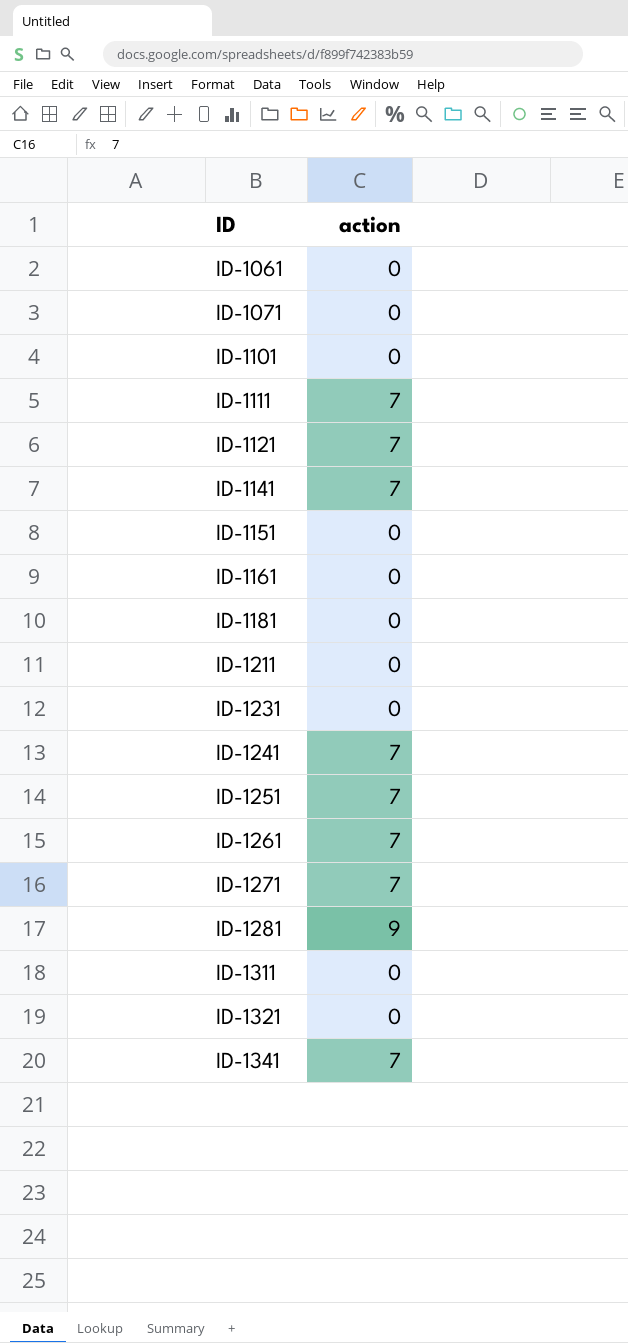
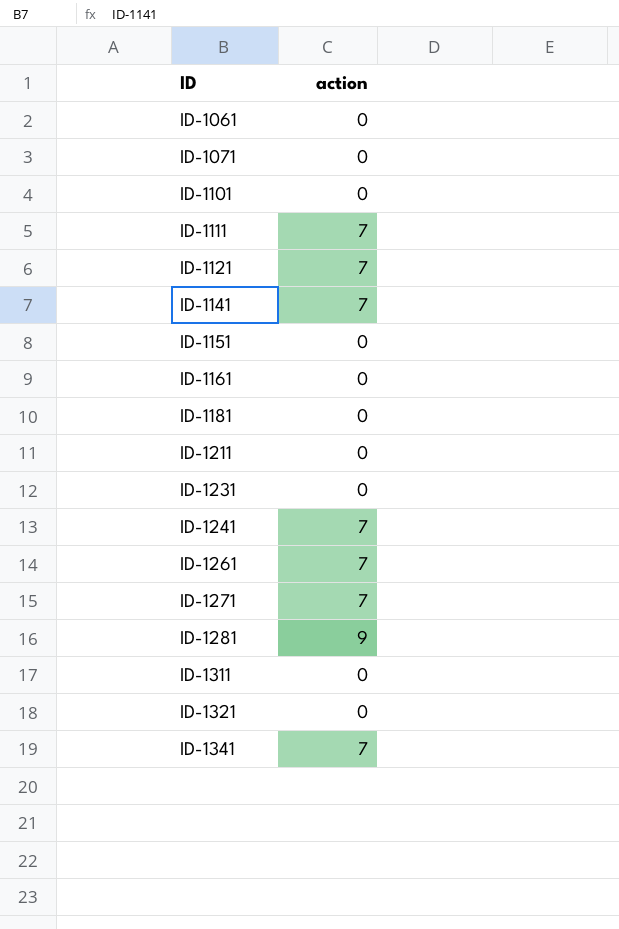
row ID-1251: 7 -> none

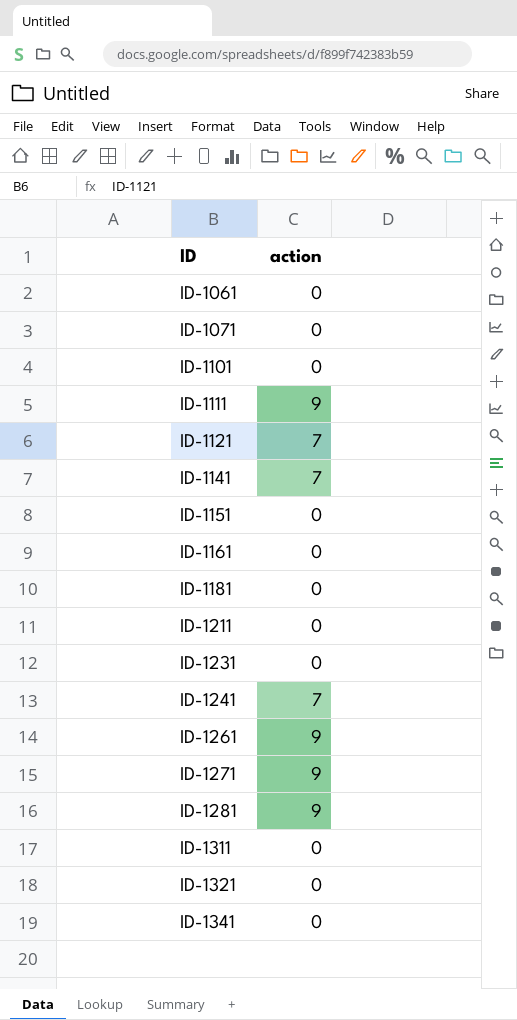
ID-1111 | action: 7 -> 9
ID-1261 | action: 7 -> 9
ID-1271 | action: 7 -> 9
ID-1341 | action: 7 -> 0

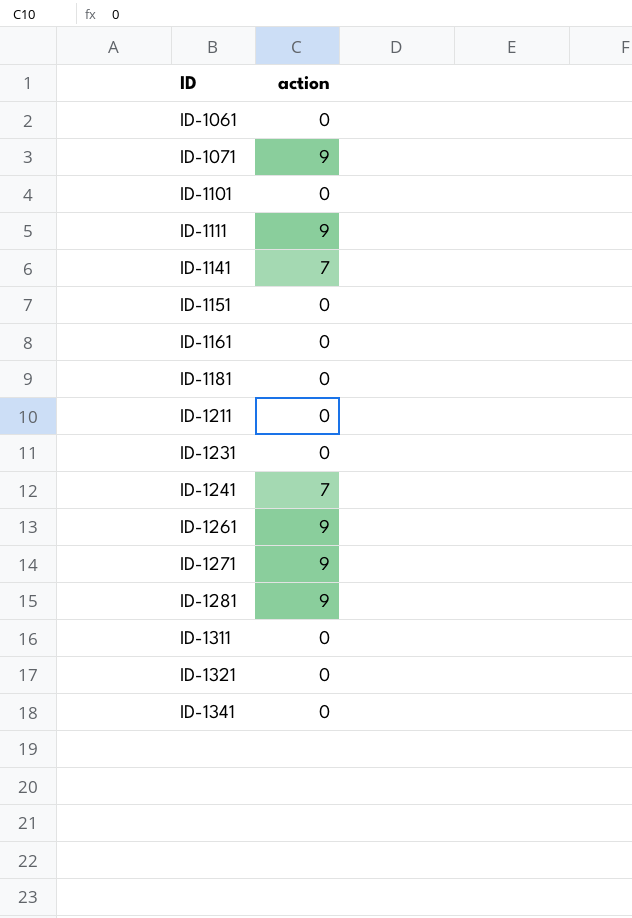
row ID-1121: 7 -> none
ID-1071 | action: 0 -> 9

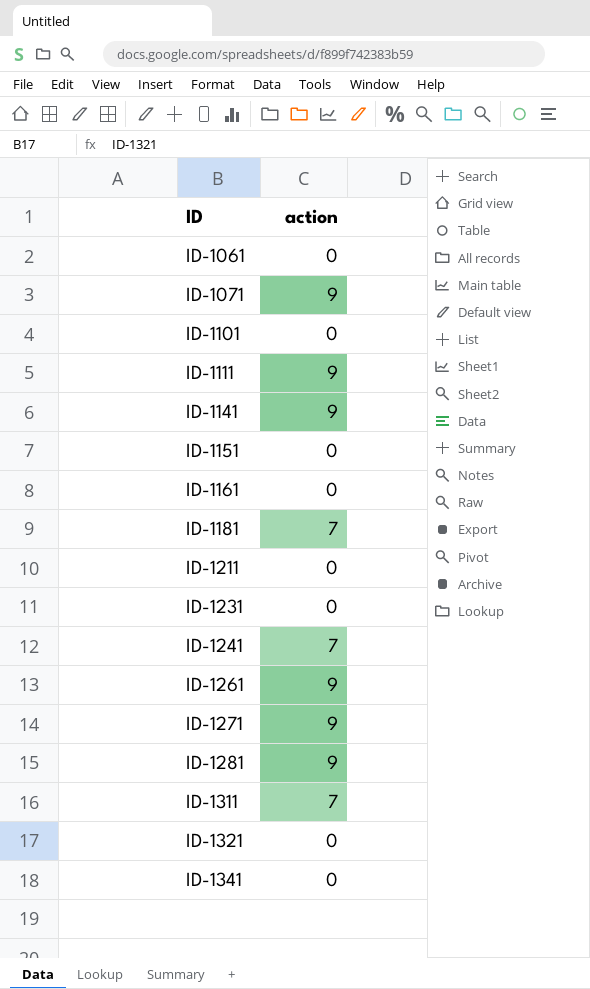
ID-1141 | action: 7 -> 9
ID-1181 | action: 0 -> 7
ID-1311 | action: 0 -> 7

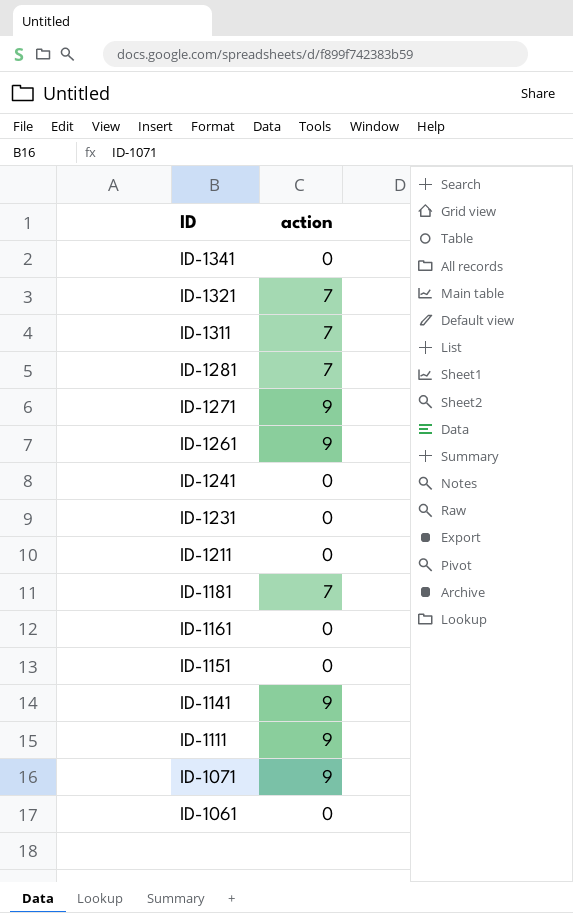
row order: ID ascending -> ID descending
row ID-1101: 0 -> none
ID-1321 | action: 0 -> 7
ID-1281 | action: 9 -> 7
ID-1241 | action: 7 -> 0

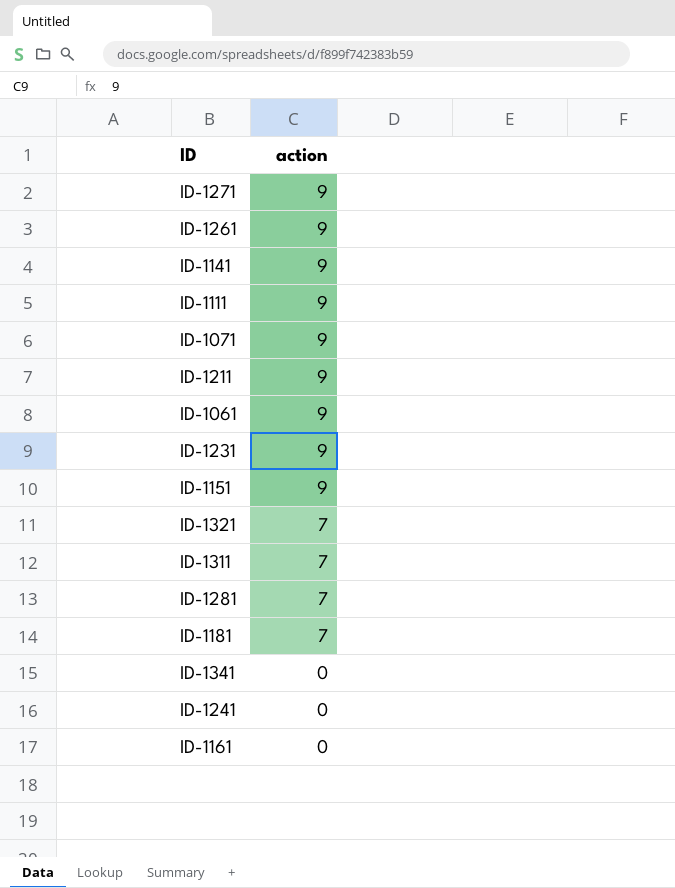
row order: ID descending -> action descending
ID-1211 | action: 0 -> 9
ID-1061 | action: 0 -> 9
ID-1231 | action: 0 -> 9
ID-1151 | action: 0 -> 9

